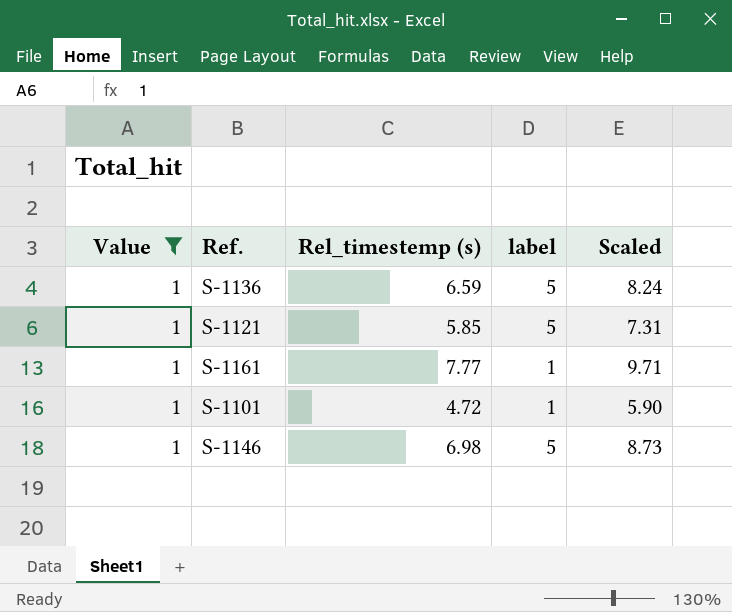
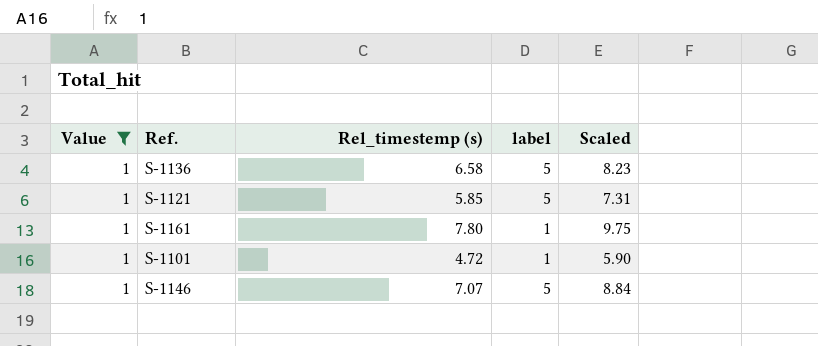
S-1136 | Rel_timestemp (s): 6.59 -> 6.58
S-1136 | Scaled: 8.24 -> 8.23
S-1161 | Rel_timestemp (s): 7.77 -> 7.80
S-1161 | Scaled: 9.71 -> 9.75
S-1146 | Rel_timestemp (s): 6.98 -> 7.07
S-1146 | Scaled: 8.73 -> 8.84

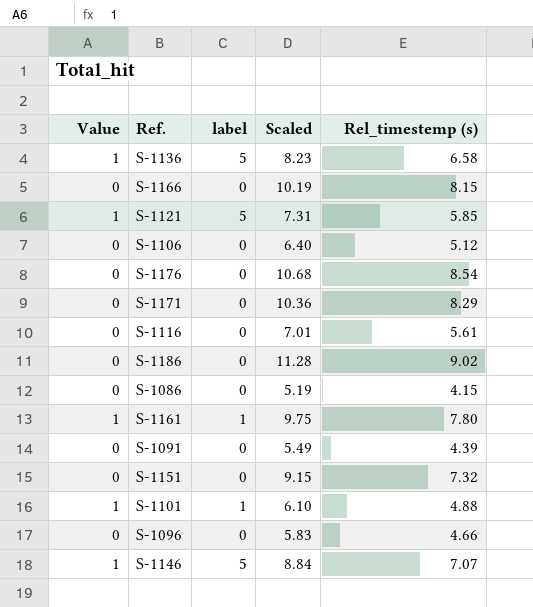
filter: Value = 1 -> none
column Rel_timestemp (s) | position: 3 -> 5
S-1101 | Scaled: 5.90 -> 6.10
S-1101 | Rel_timestemp (s): 4.72 -> 4.88

